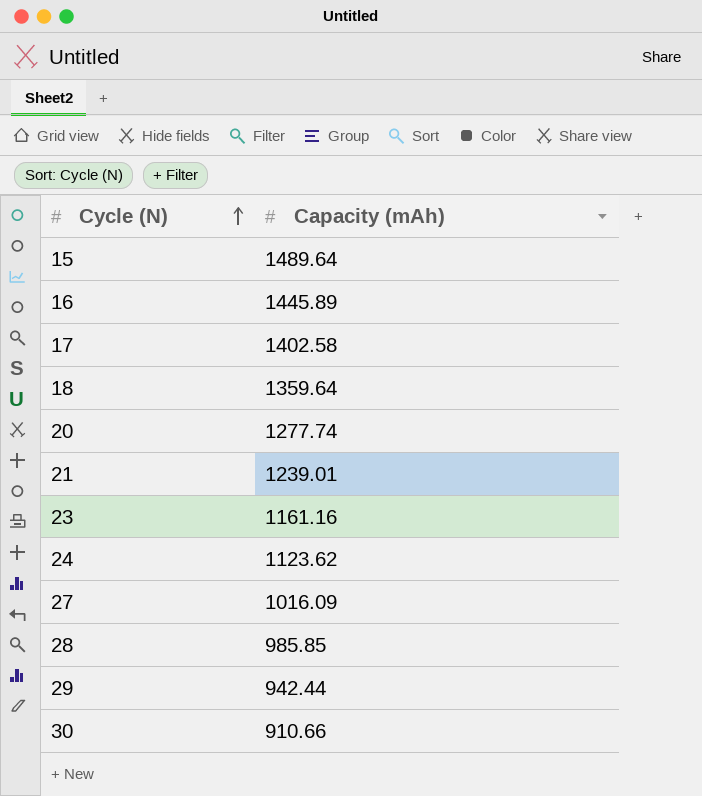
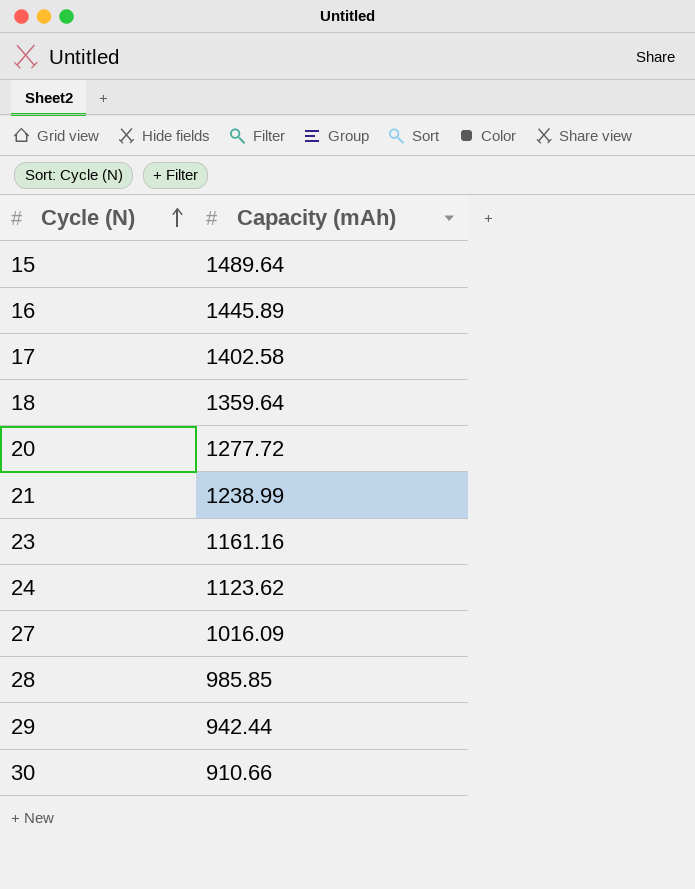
20 | Capacity (mAh): 1277.74 -> 1277.72
21 | Capacity (mAh): 1239.01 -> 1238.99

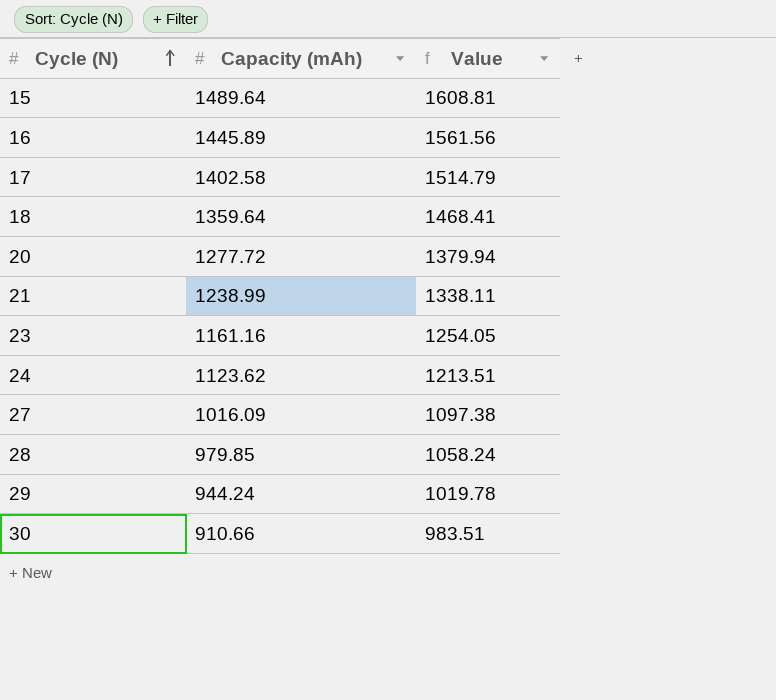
column Value | formula: none -> [Capacity (mAh)] * 1.08
28 | Capacity (mAh): 985.85 -> 979.85
29 | Capacity (mAh): 942.44 -> 944.24

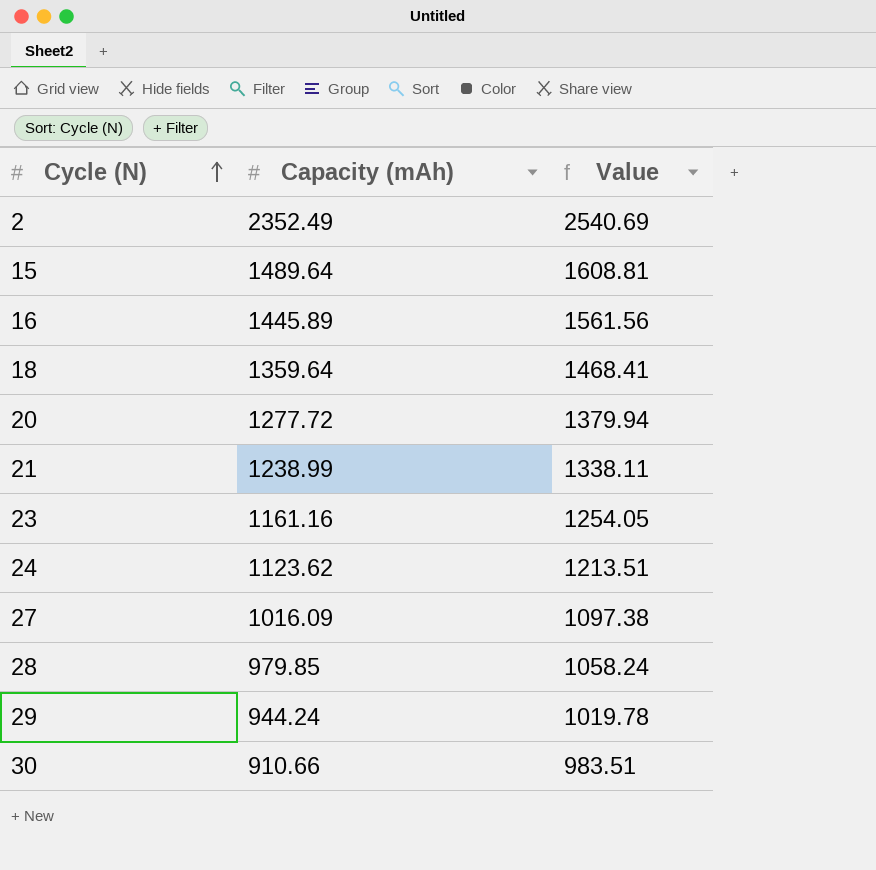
row 17: 1402.58 | 1514.79 -> none
row 2: none -> 2352.49 | 2540.69

